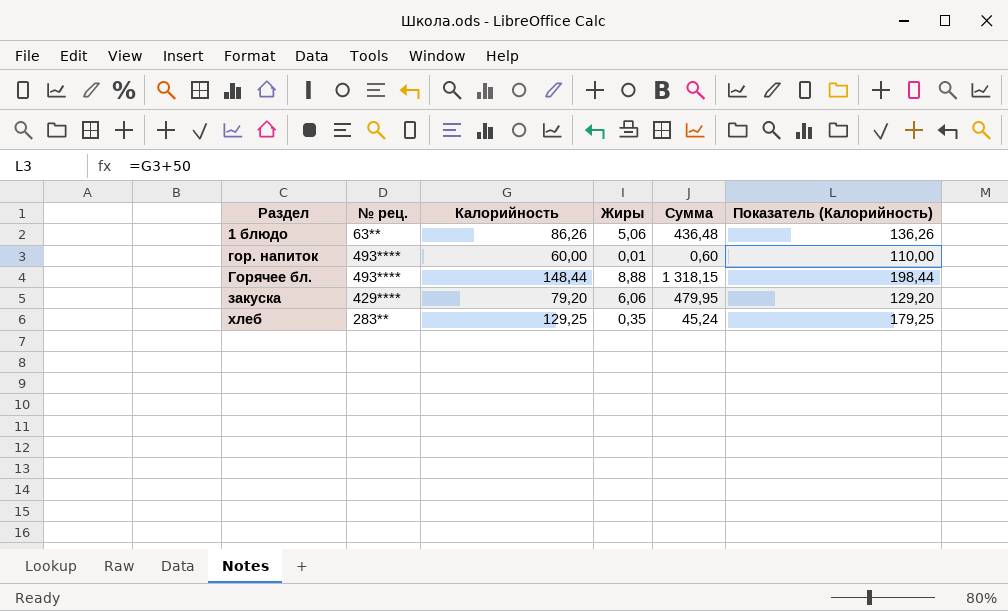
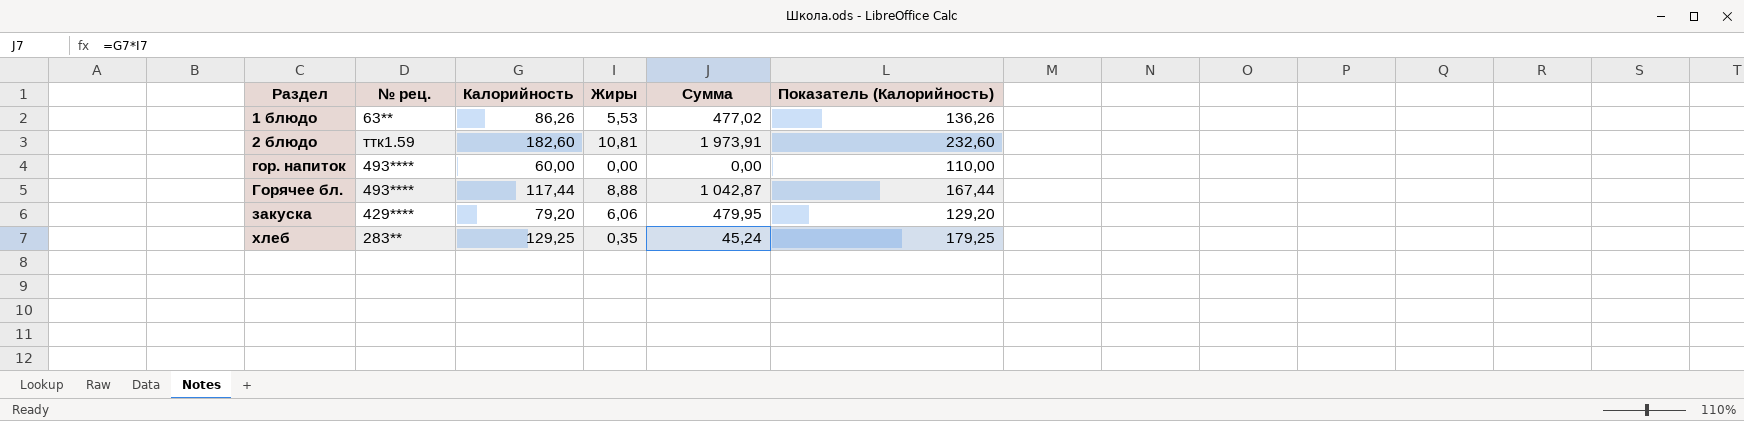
1 блюдо | Жиры: 5,06 -> 5,53
1 блюдо | Сумма: 436,48 -> 477,02
row 2 блюдо: none -> ттк1.59 | 182,60 | 10,81 | 1 973,91 | 232,60
гор. напиток | Жиры: 0,01 -> 0,00
гор. напиток | Сумма: 0,60 -> 0,00
Горячее бл. | Калорийность: 148,44 -> 117,44
Горячее бл. | Сумма: 1 318,15 -> 1 042,87
Горячее бл. | Показатель (Калорийность): 198,44 -> 167,44

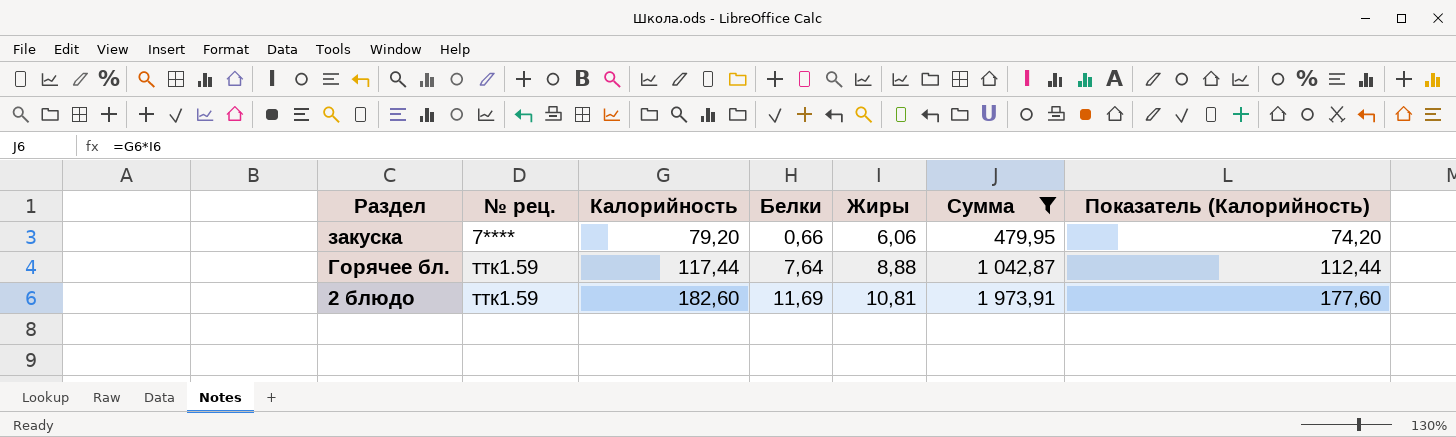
filter: none -> Сумма >= 479,95
row order: Раздел ascending -> Раздел descending
column Белки | position: none -> 4
column Показатель (Калорийность) | formula: [Калорийность] + 50 -> [Калорийность] - 5
закуска | № рец.: 429**** -> 7****
Горячее бл. | № рец.: 493**** -> ттк1.59

